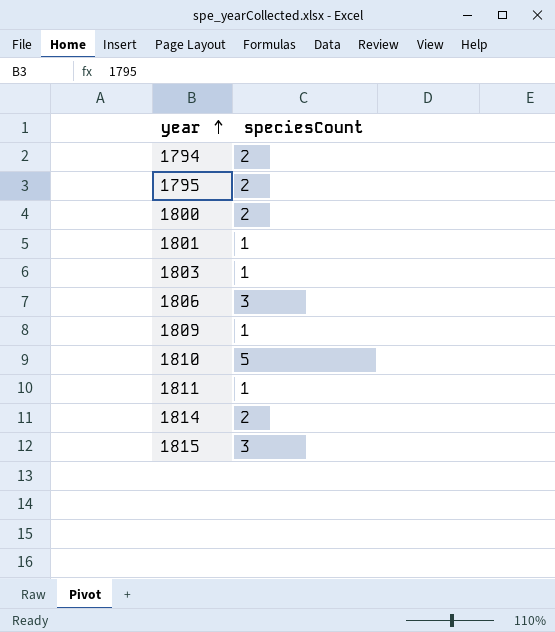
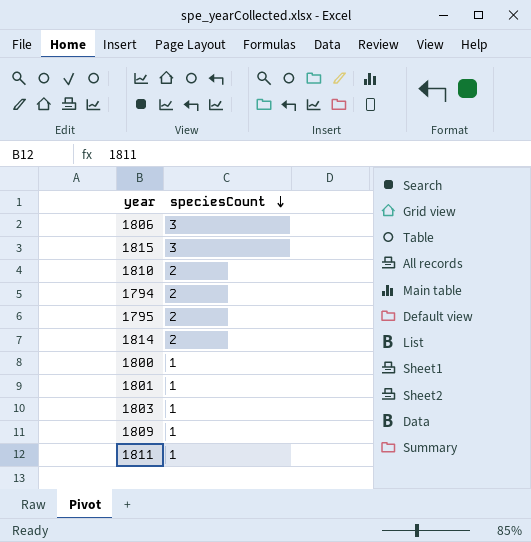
row order: year ascending -> speciesCount descending
1810 | speciesCount: 5 -> 2
1800 | speciesCount: 2 -> 1

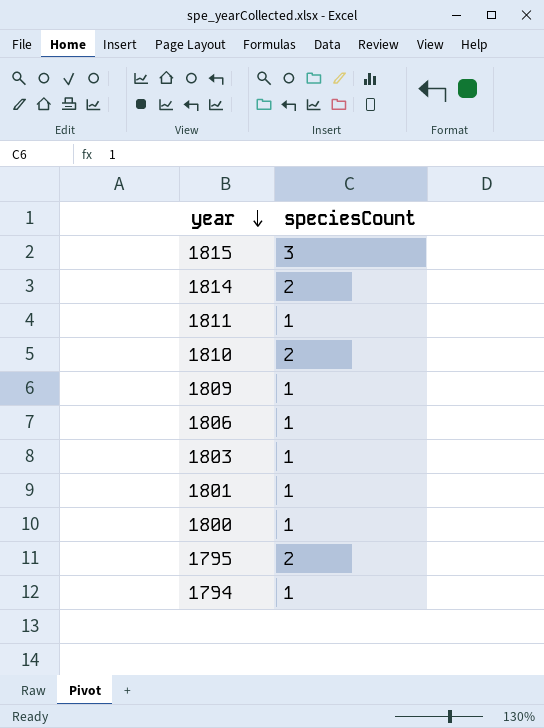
row order: speciesCount descending -> year descending
1806 | speciesCount: 3 -> 1
1794 | speciesCount: 2 -> 1

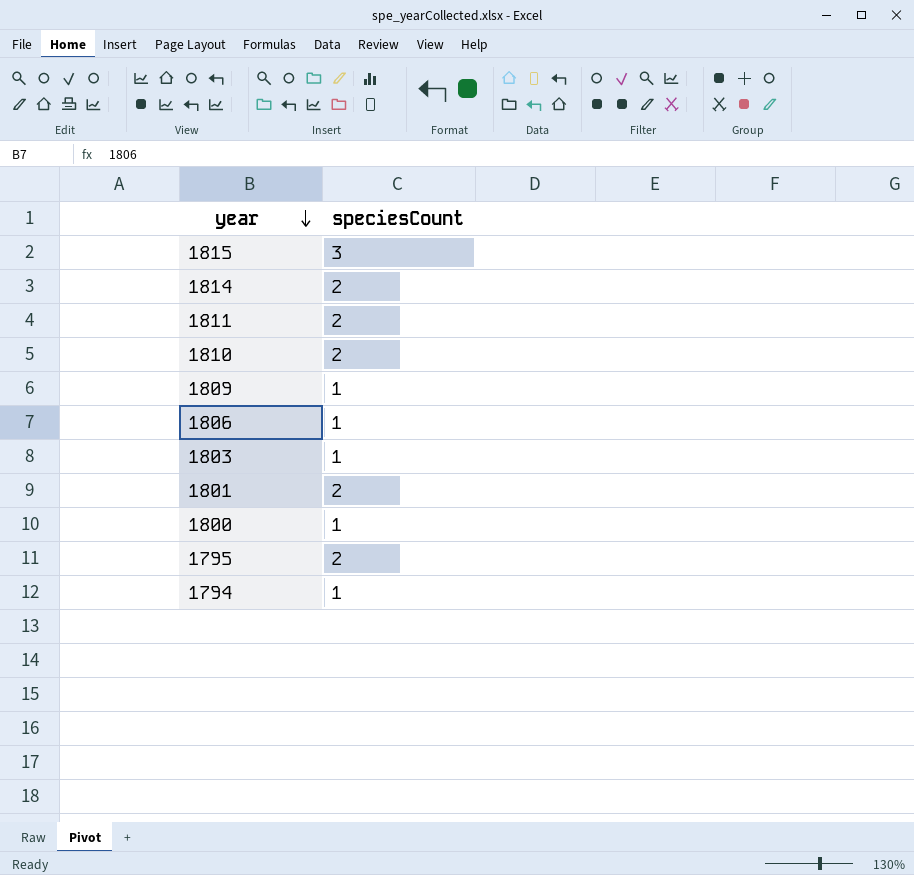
1811 | speciesCount: 1 -> 2
1801 | speciesCount: 1 -> 2

